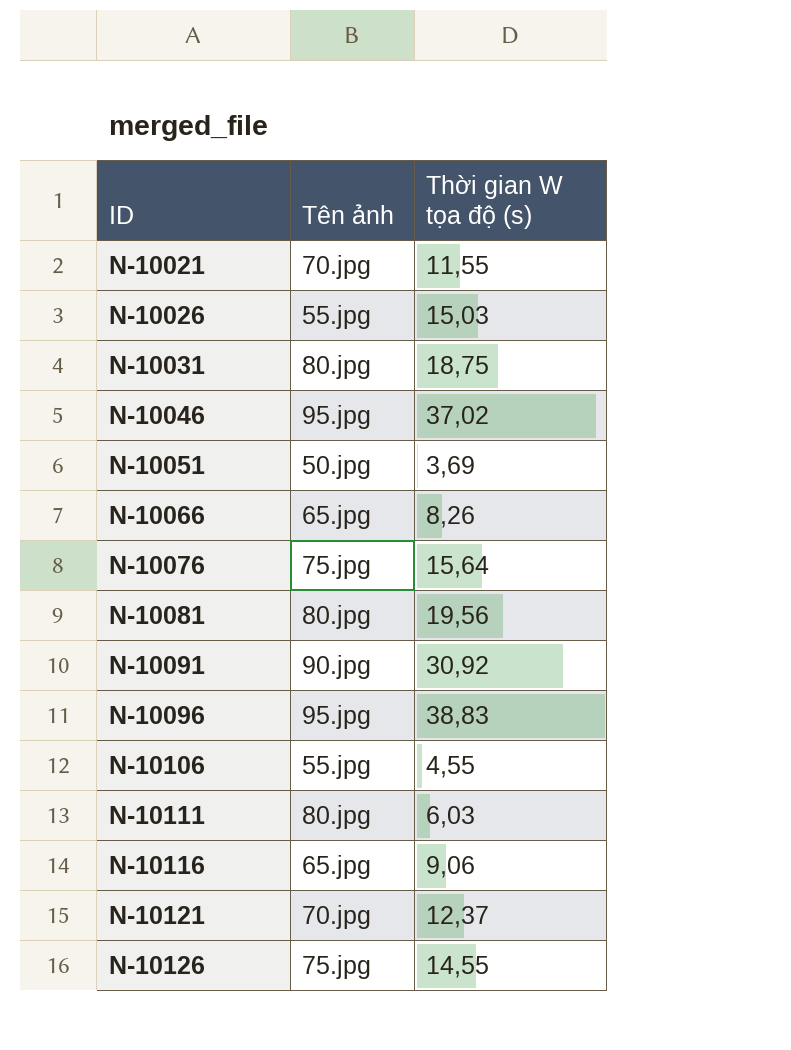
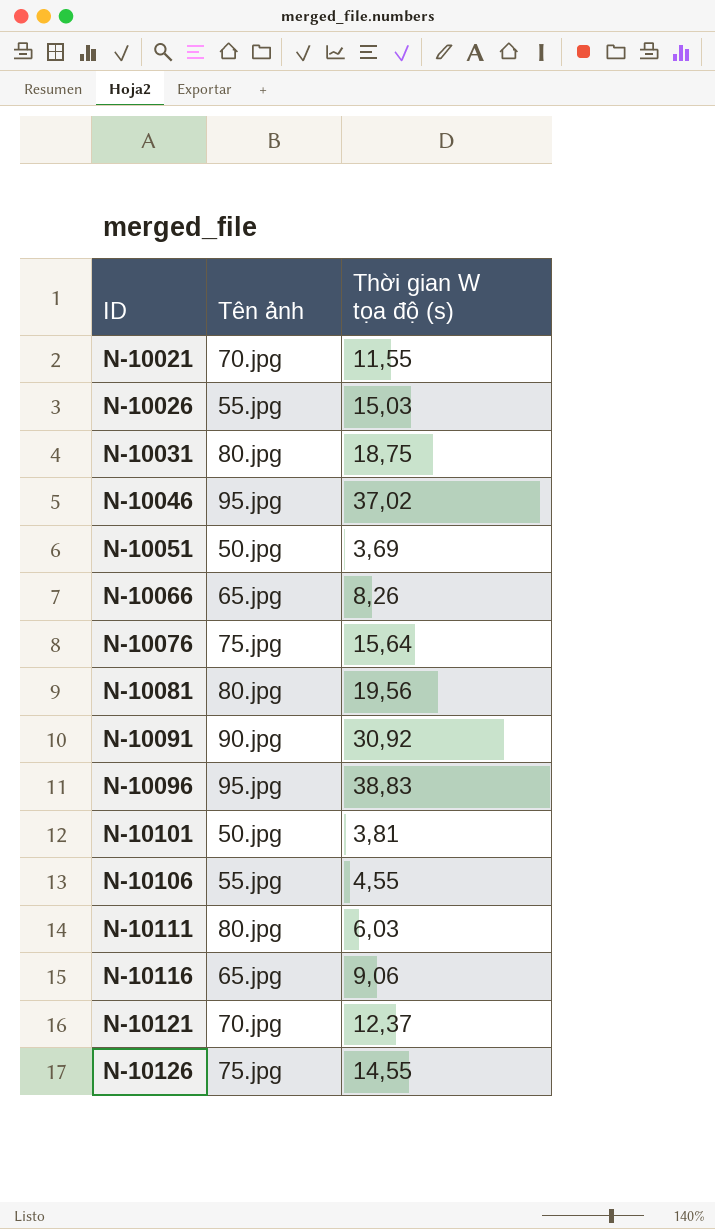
row N-10101: none -> 50.jpg | 3,81

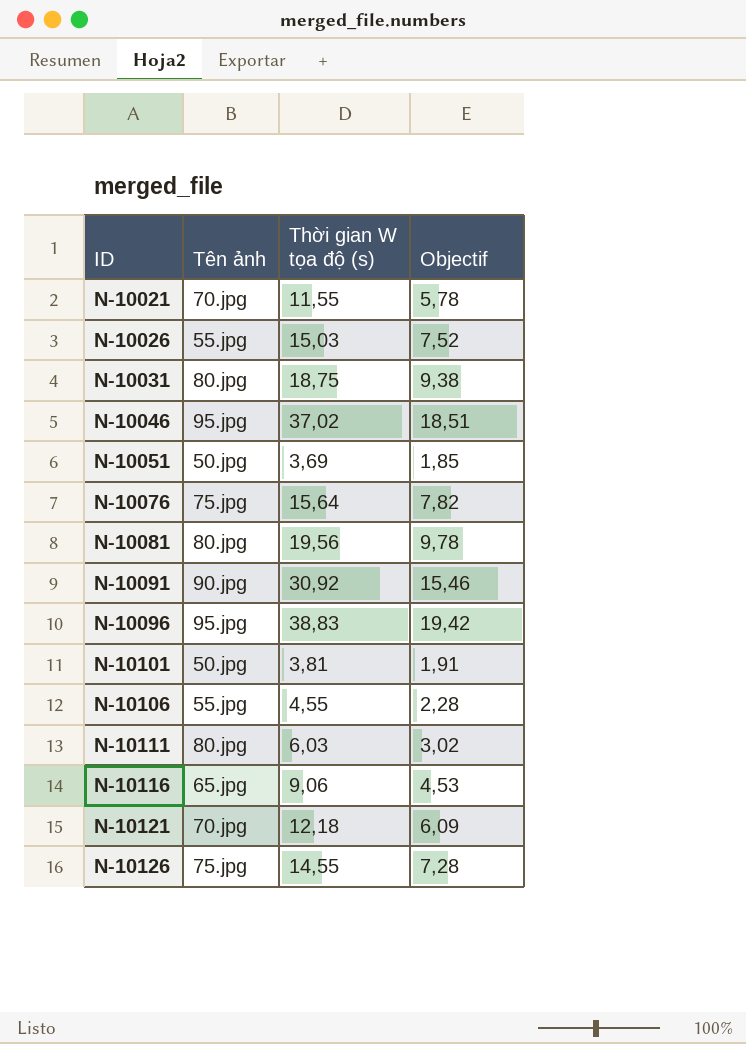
column Objectif | formula: none -> [Thời gian W tọa độ (s)] * 0,5
row N-10066: 65.jpg | 8,26 -> none
N-10121 | Thời gian W tọa độ (s): 12,37 -> 12,18

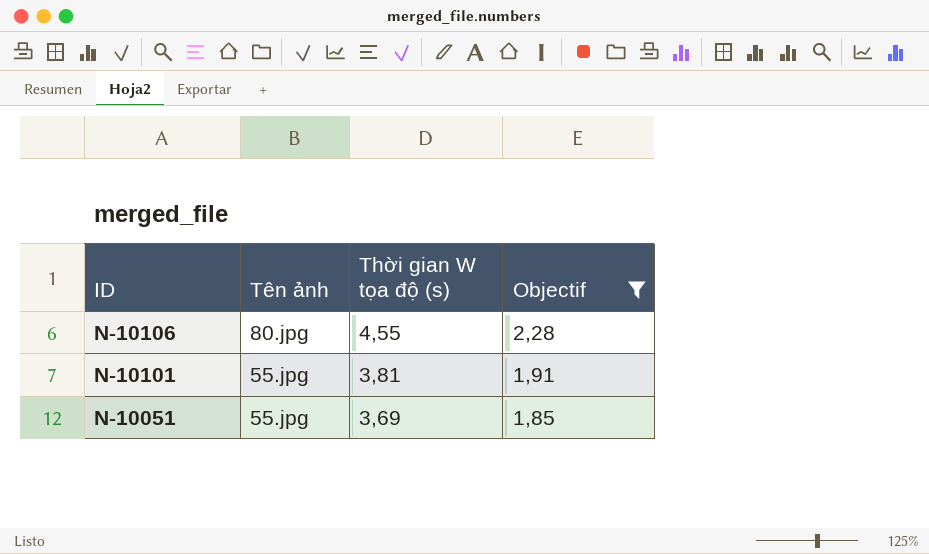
filter: none -> Objectif <= 2,28
row order: ID ascending -> ID descending
N-10106 | Tên ảnh: 55.jpg -> 80.jpg
N-10101 | Tên ảnh: 50.jpg -> 55.jpg
N-10051 | Tên ảnh: 50.jpg -> 55.jpg

